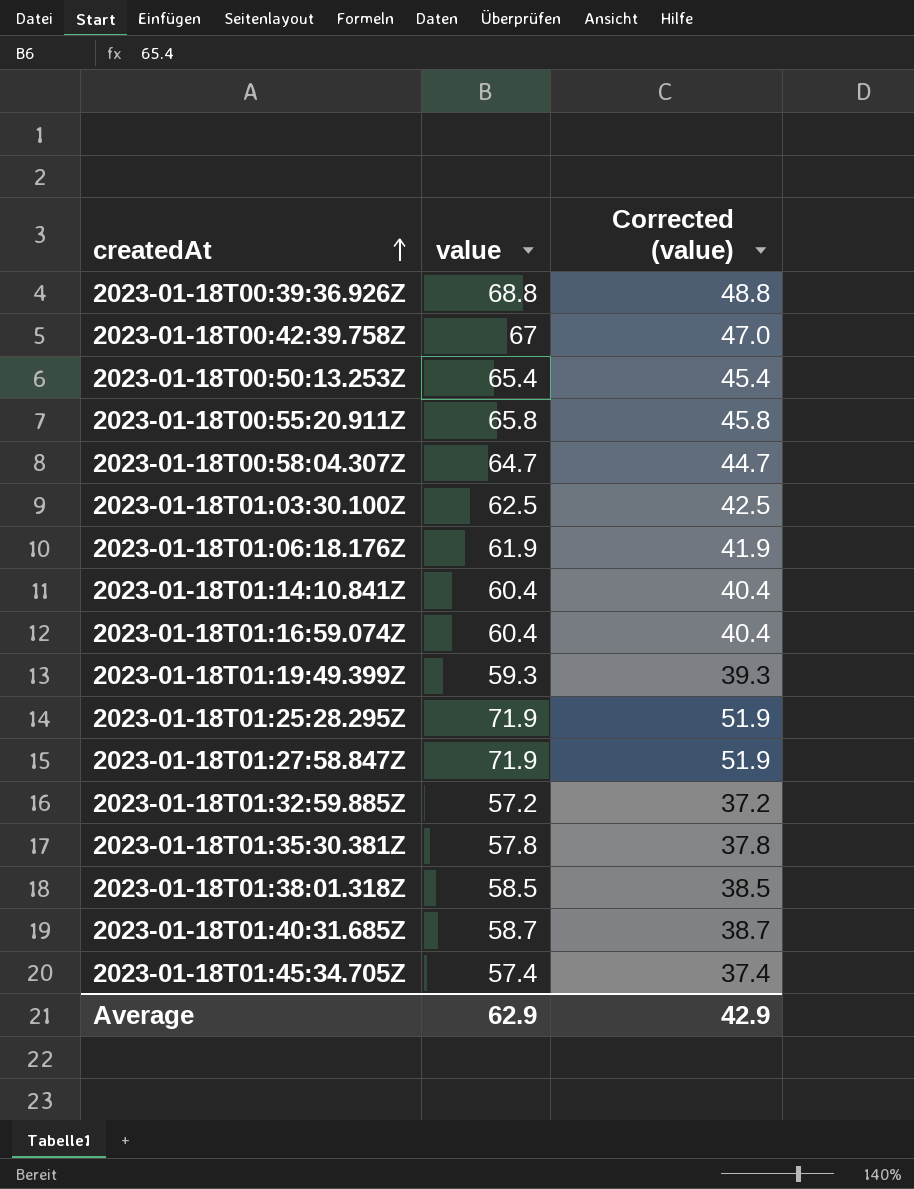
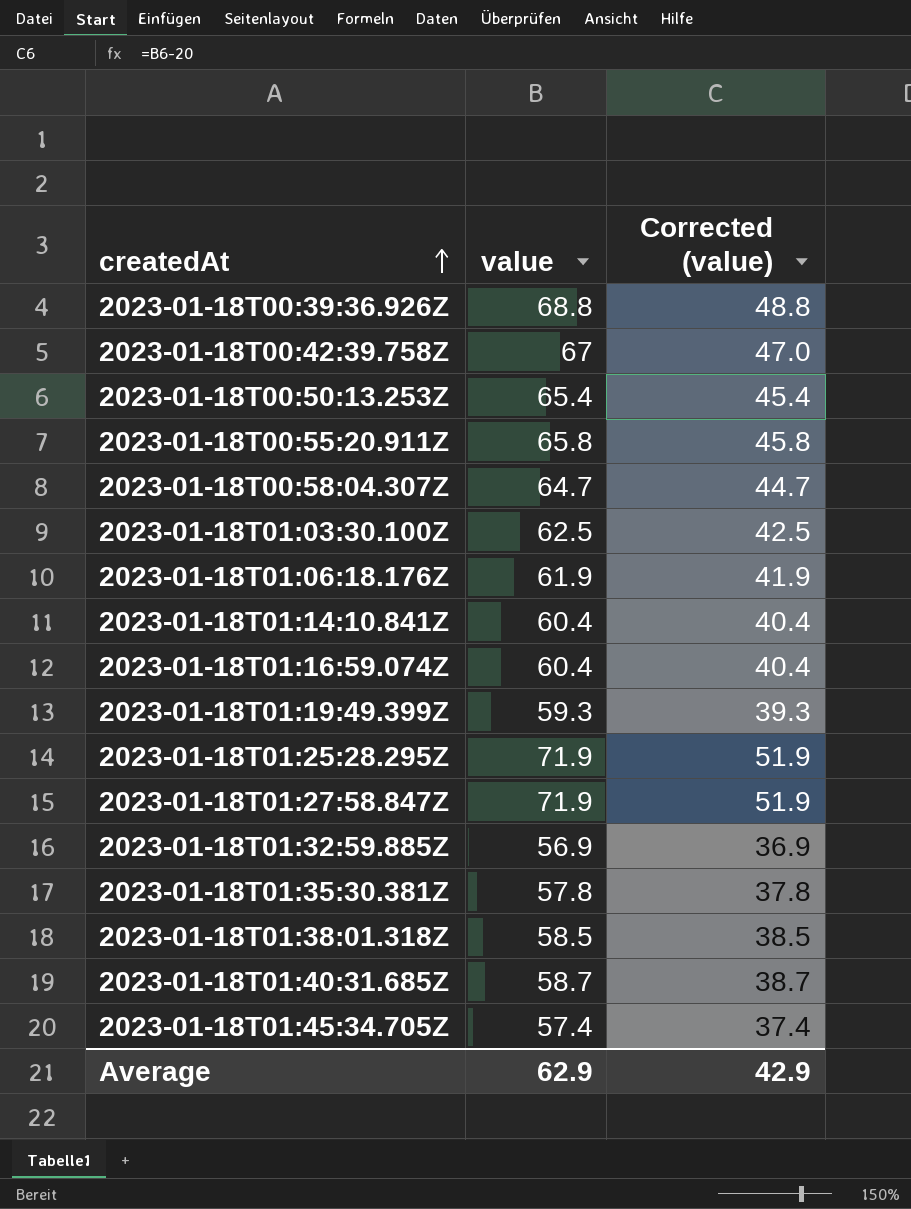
2023-01-18T01:32:59.885Z | value: 57.2 -> 56.9
2023-01-18T01:32:59.885Z | Corrected (value): 37.2 -> 36.9

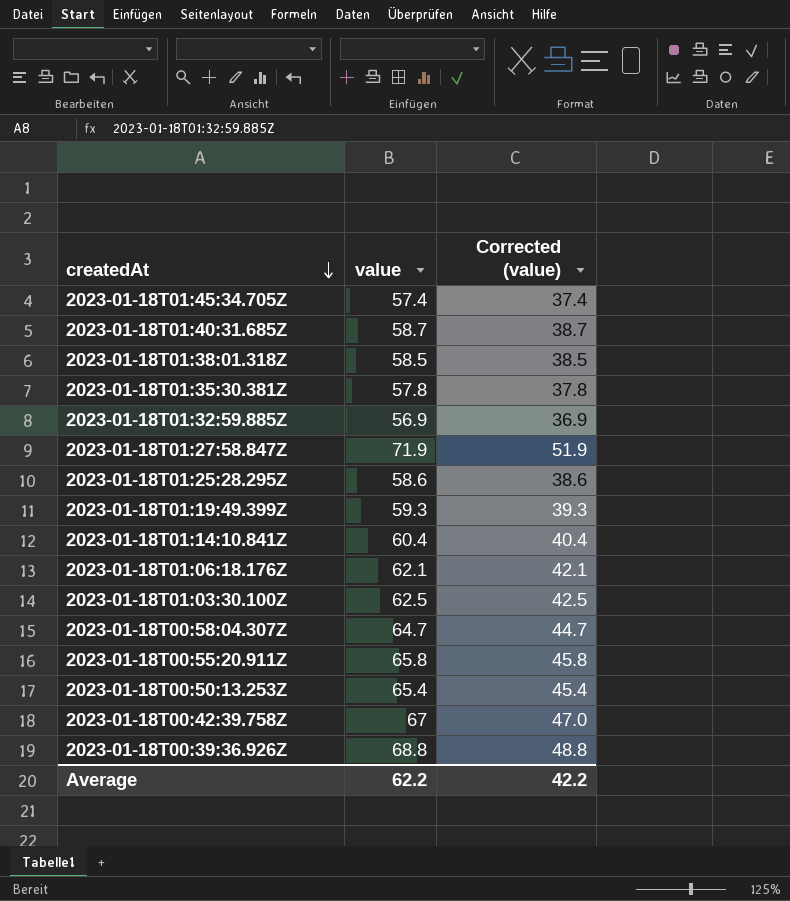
row order: createdAt ascending -> createdAt descending
row 2023-01-18T01:16:59.074Z: 60.4 | 40.4 -> none
2023-01-18T01:25:28.295Z | value: 71.9 -> 58.6
2023-01-18T01:25:28.295Z | Corrected (value): 51.9 -> 38.6
2023-01-18T01:06:18.176Z | value: 61.9 -> 62.1
2023-01-18T01:06:18.176Z | Corrected (value): 41.9 -> 42.1
Average | value: 62.9 -> 62.2
Average | Corrected (value): 42.9 -> 42.2

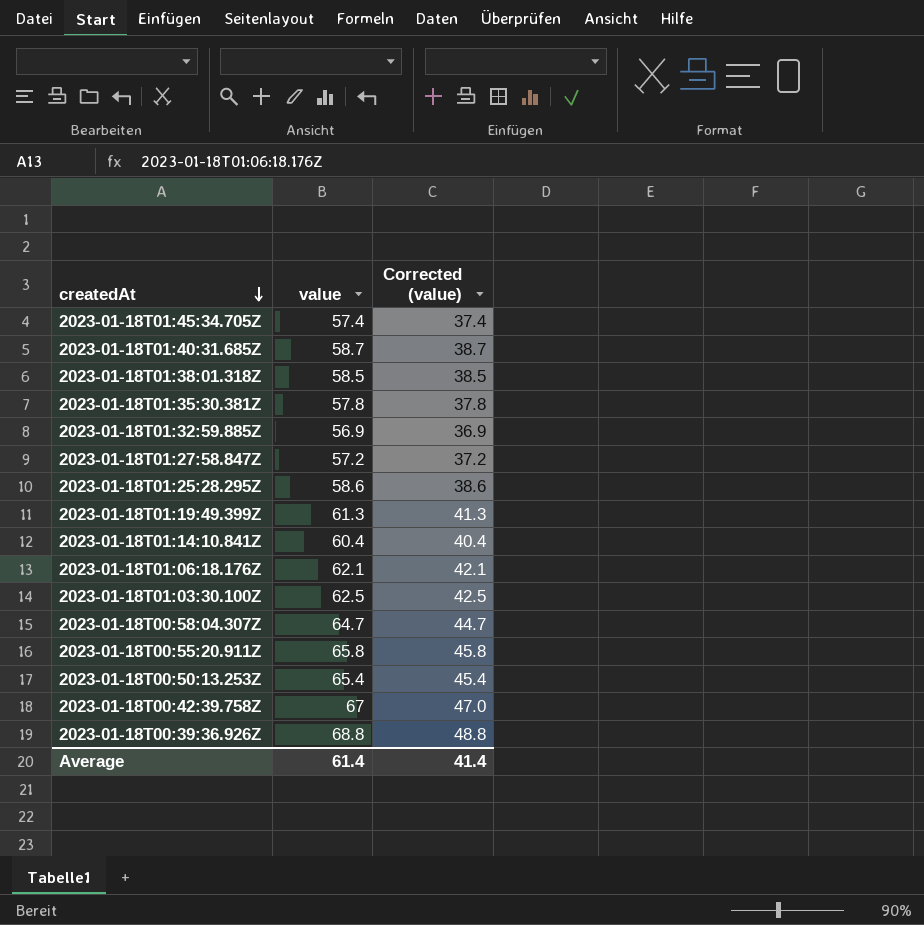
2023-01-18T01:27:58.847Z | value: 71.9 -> 57.2
2023-01-18T01:27:58.847Z | Corrected (value): 51.9 -> 37.2
2023-01-18T01:19:49.399Z | value: 59.3 -> 61.3
2023-01-18T01:19:49.399Z | Corrected (value): 39.3 -> 41.3
Average | value: 62.2 -> 61.4
Average | Corrected (value): 42.2 -> 41.4

